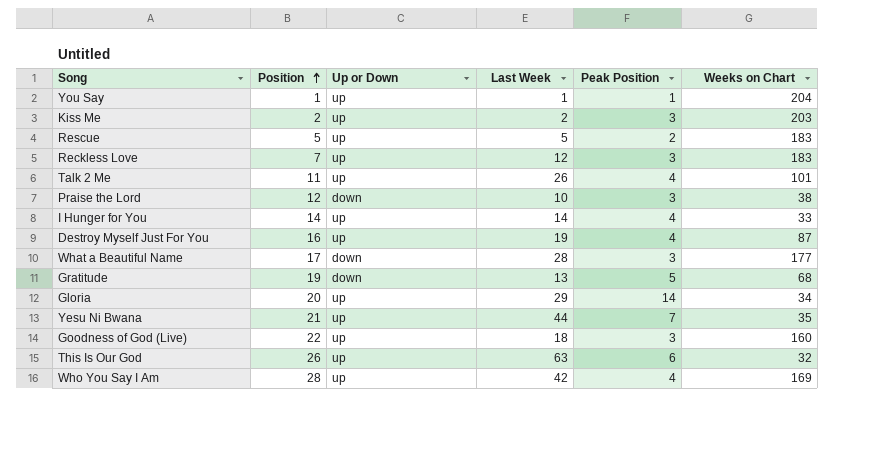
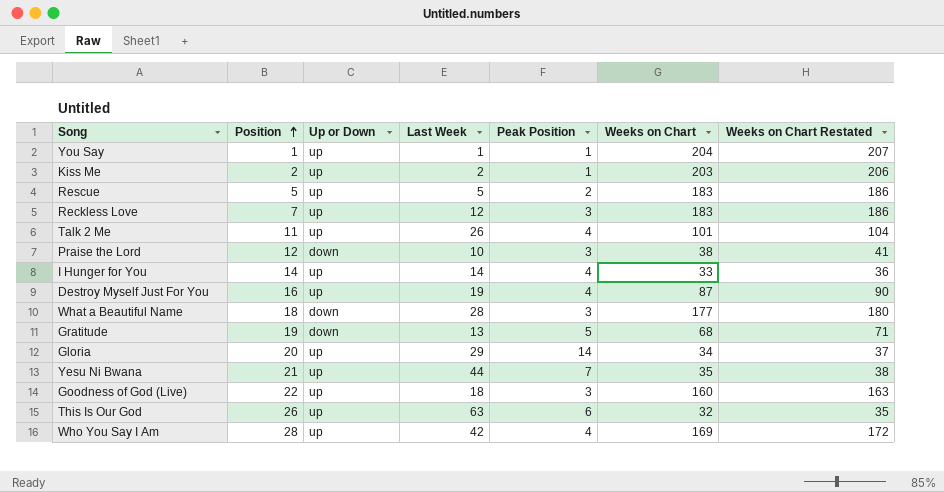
column Weeks on Chart Restated | formula: none -> [Weeks on Chart] + 3
Kiss Me | Peak Position: 3 -> 1
What a Beautiful Name | Position: 17 -> 18

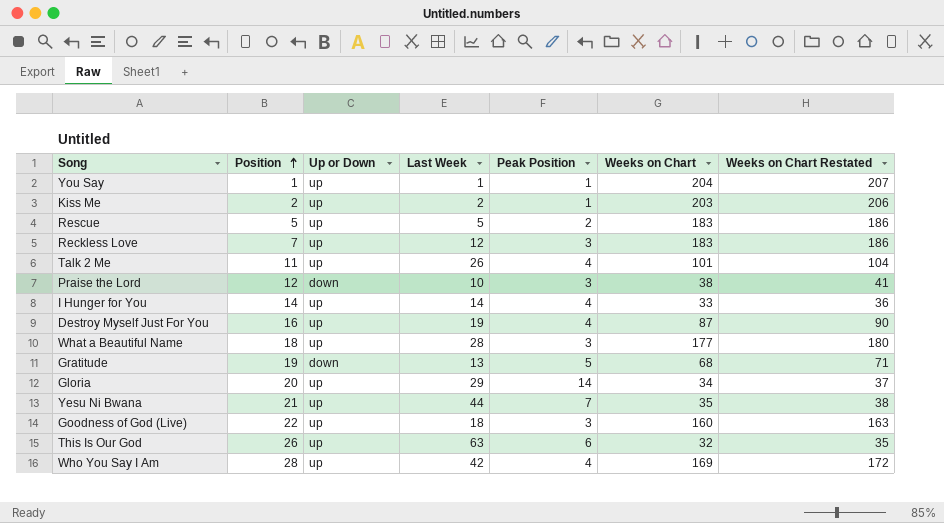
What a Beautiful Name | Up or Down: down -> up

